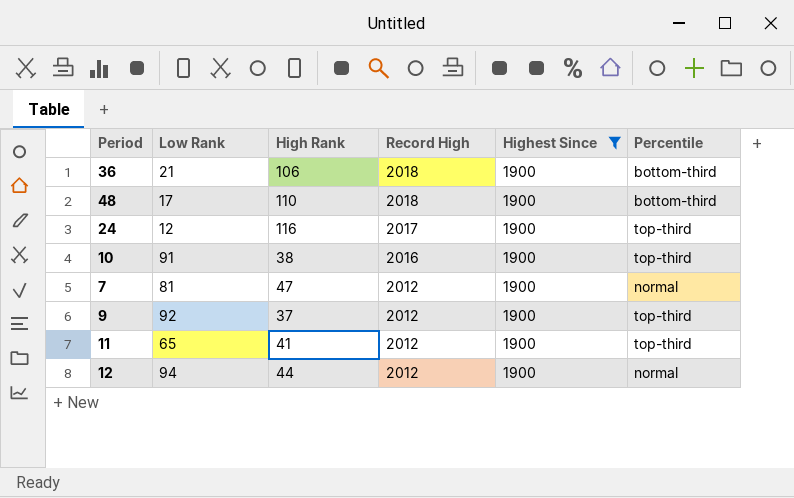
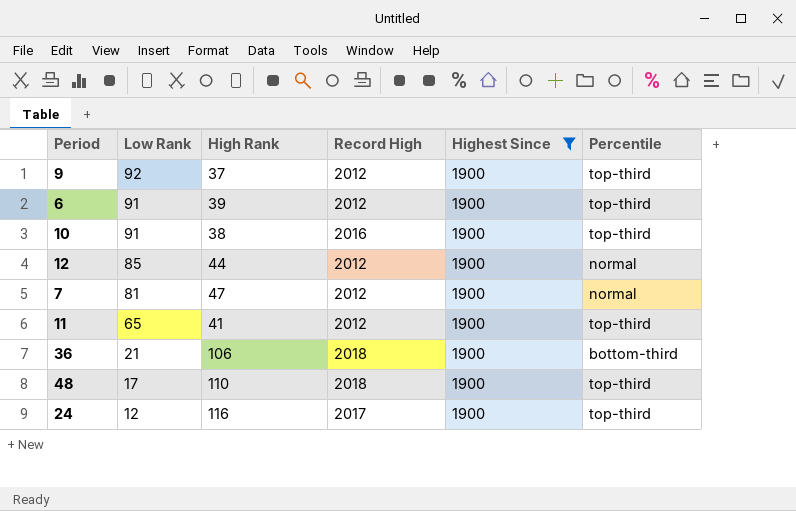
row order: Record High descending -> Low Rank descending
row 6: none -> 91 | 39 | 2012 | 1900 | top-third
12 | Low Rank: 94 -> 85
48 | Percentile: bottom-third -> top-third

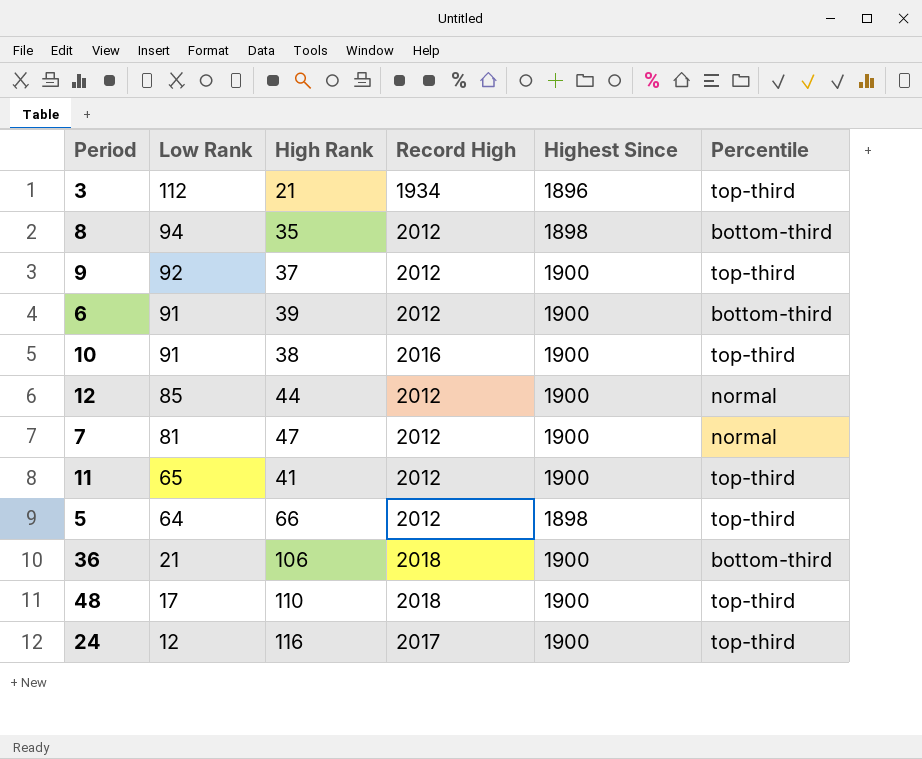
filter: Highest Since = 1900 -> none
6 | Percentile: top-third -> bottom-third

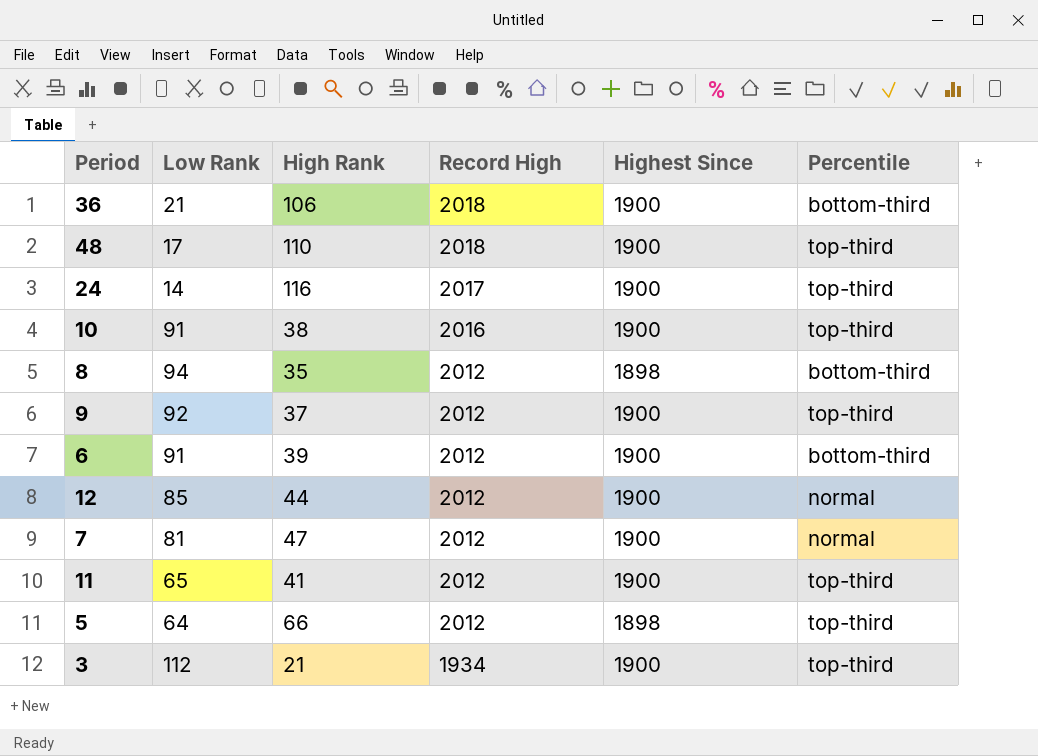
row order: Low Rank descending -> Record High descending
24 | Low Rank: 12 -> 14
3 | Highest Since: 1896 -> 1900

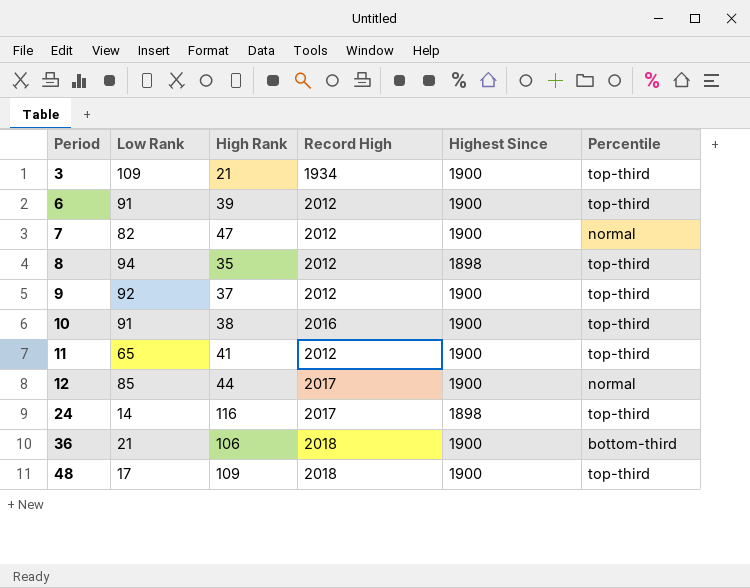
row order: Record High descending -> Period ascending
row 5: 64 | 66 | 2012 | 1898 | top-third -> none
3 | Low Rank: 112 -> 109
6 | Percentile: bottom-third -> top-third
7 | Low Rank: 81 -> 82
8 | Percentile: bottom-third -> top-third
12 | Record High: 2012 -> 2017
24 | Highest Since: 1900 -> 1898
48 | High Rank: 110 -> 109

